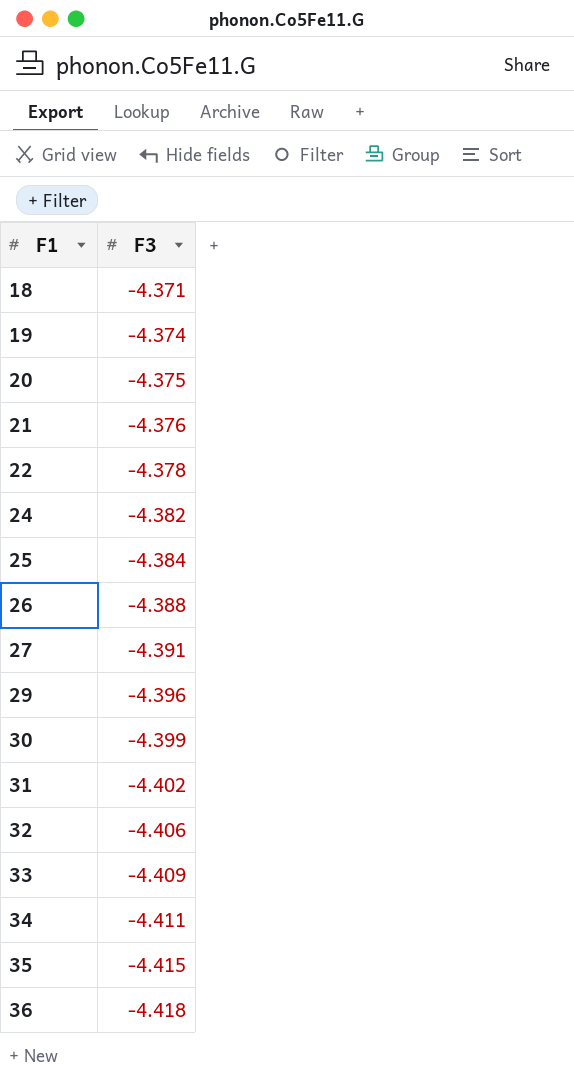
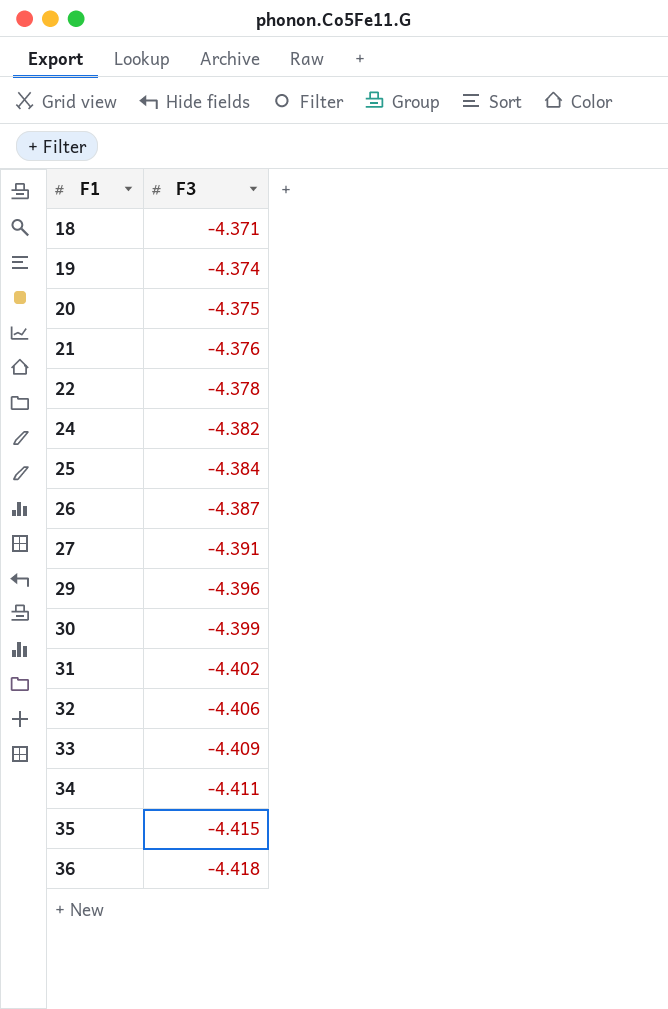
26 | F3: -4.388 -> -4.387

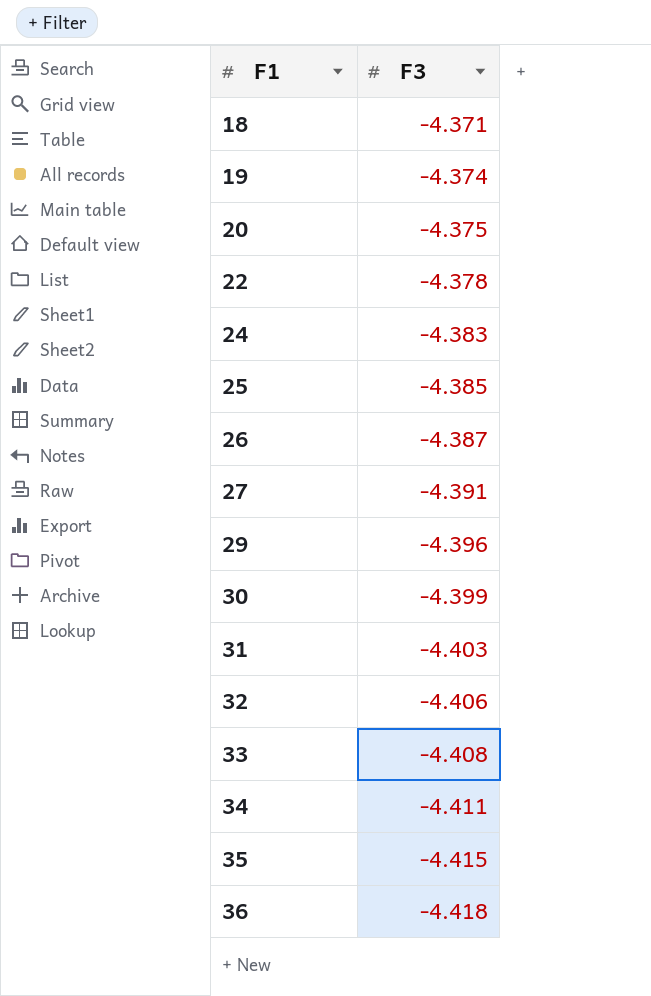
row 21: -4.376 -> none
24 | F3: -4.382 -> -4.383
25 | F3: -4.384 -> -4.385
31 | F3: -4.402 -> -4.403
33 | F3: -4.409 -> -4.408

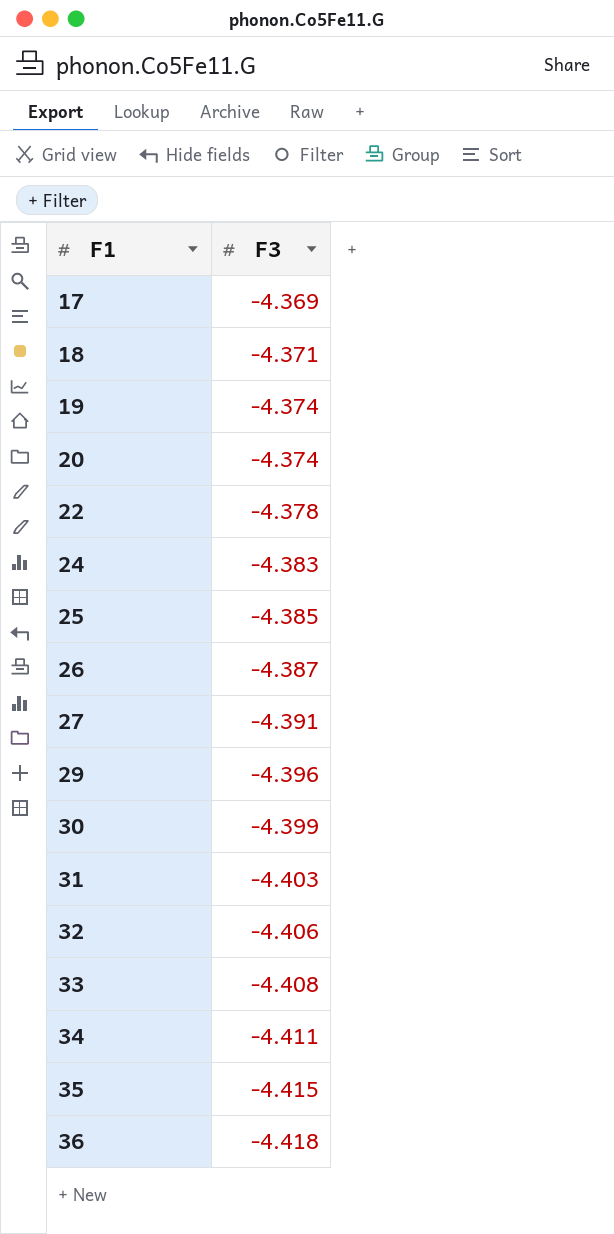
row 17: none -> -4.369
20 | F3: -4.375 -> -4.374

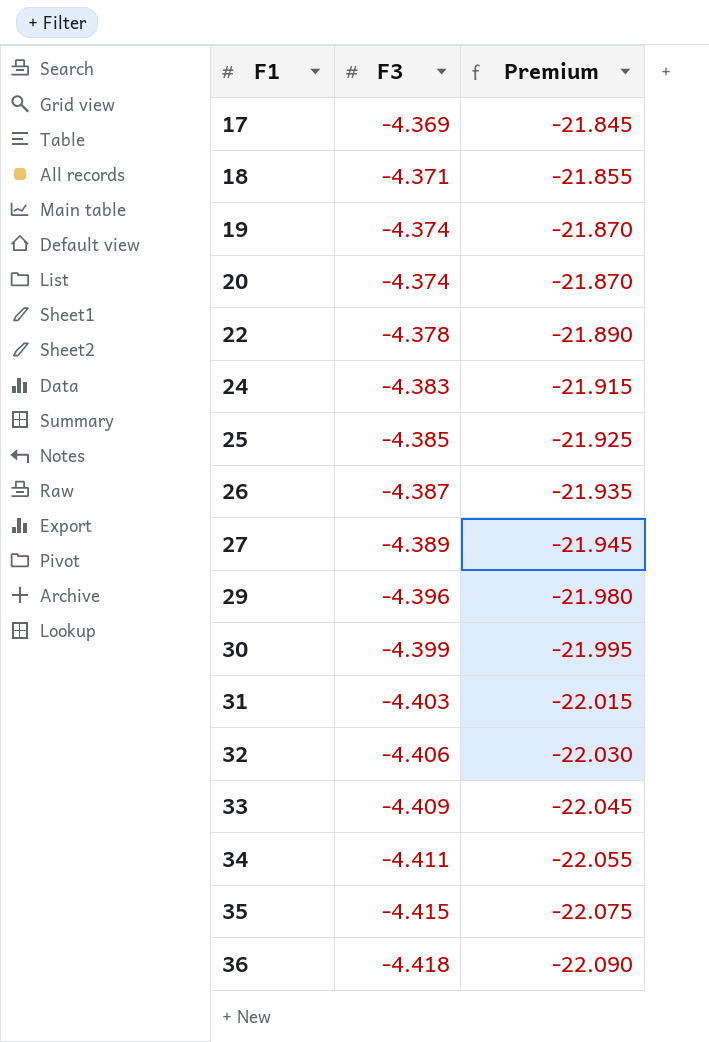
column Premium | formula: none -> [F3] * 5
27 | F3: -4.391 -> -4.389
33 | F3: -4.408 -> -4.409

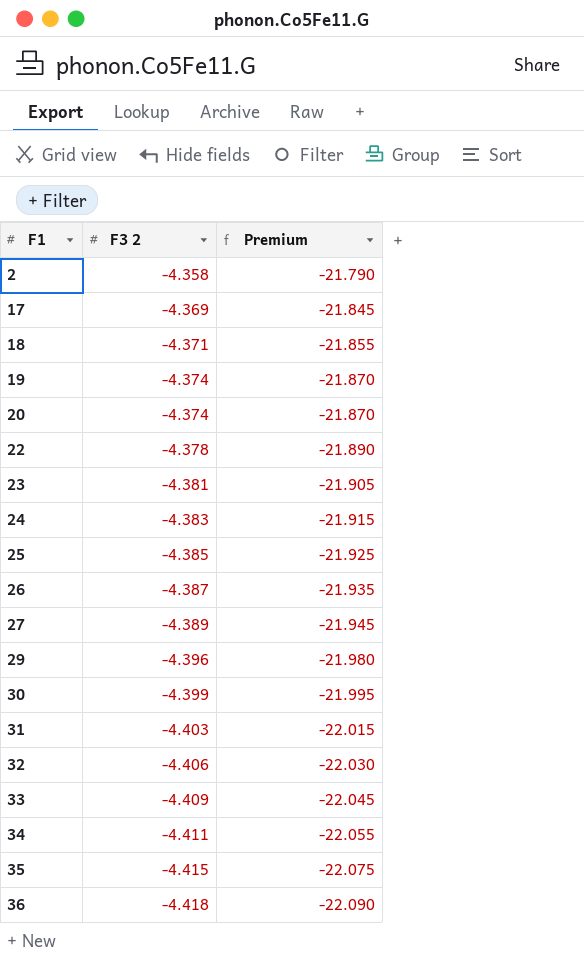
column name: F3 -> F3 2
row 2: none -> -4.358 | -21.790
row 23: none -> -4.381 | -21.905

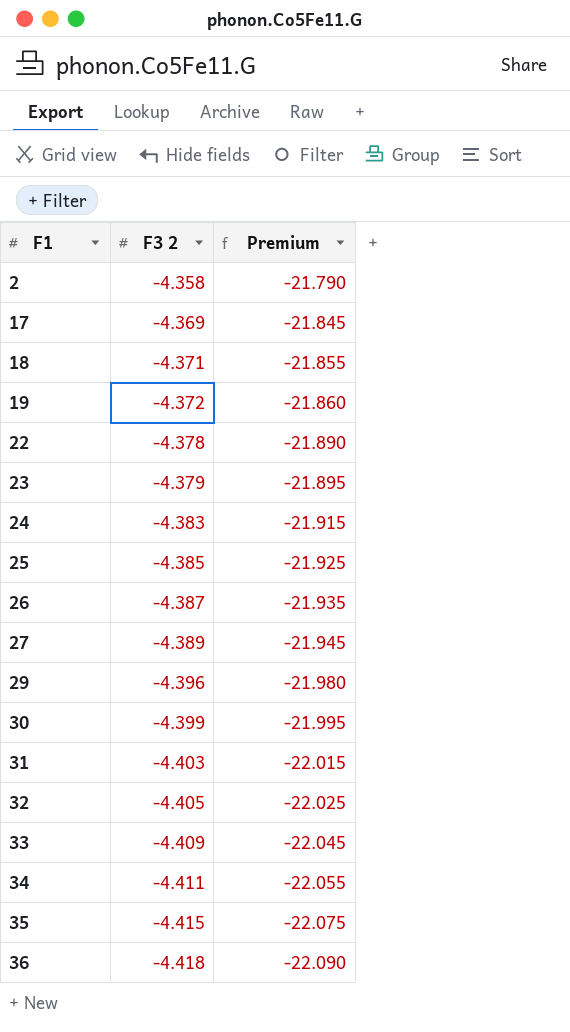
row 20: -4.374 | -21.870 -> none
19 | F3 2: -4.374 -> -4.372
19 | Premium: -21.870 -> -21.860
23 | F3 2: -4.381 -> -4.379
23 | Premium: -21.905 -> -21.895
32 | F3 2: -4.406 -> -4.405
32 | Premium: -22.030 -> -22.025

